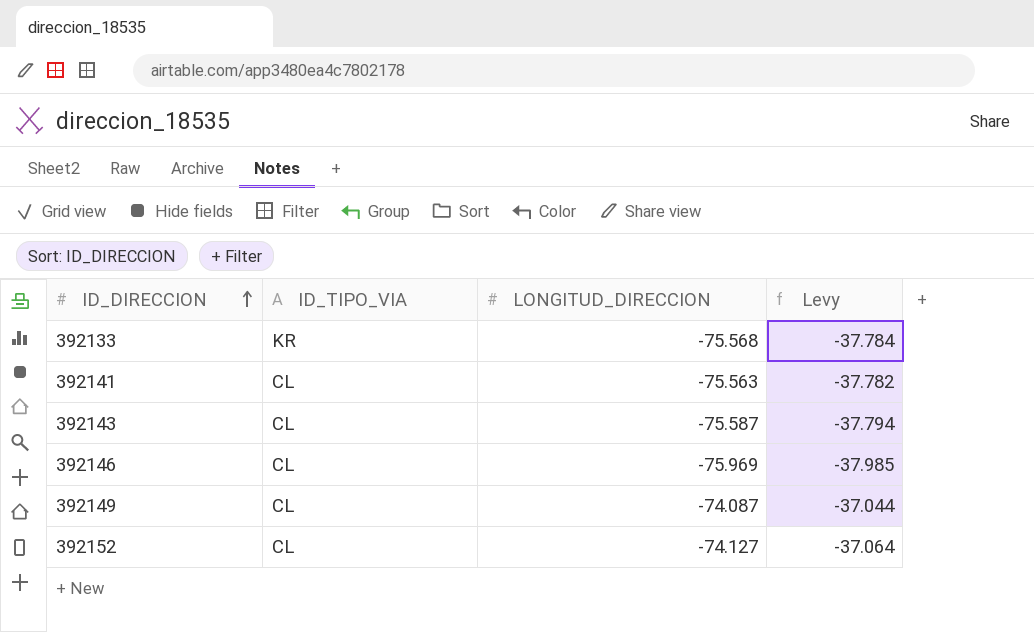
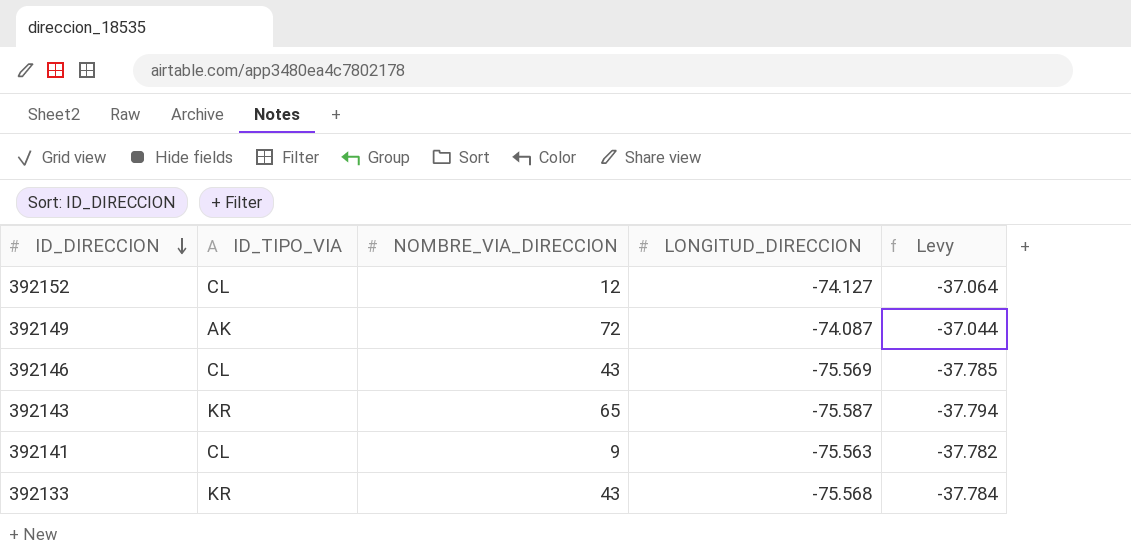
row order: ID_DIRECCION ascending -> ID_DIRECCION descending
column NOMBRE_VIA_DIRECCION | position: none -> 3
392149 | ID_TIPO_VIA: CL -> AK
392146 | LONGITUD_DIRECCION: -75.969 -> -75.569
392146 | Levy: -37.985 -> -37.785
392143 | ID_TIPO_VIA: CL -> KR

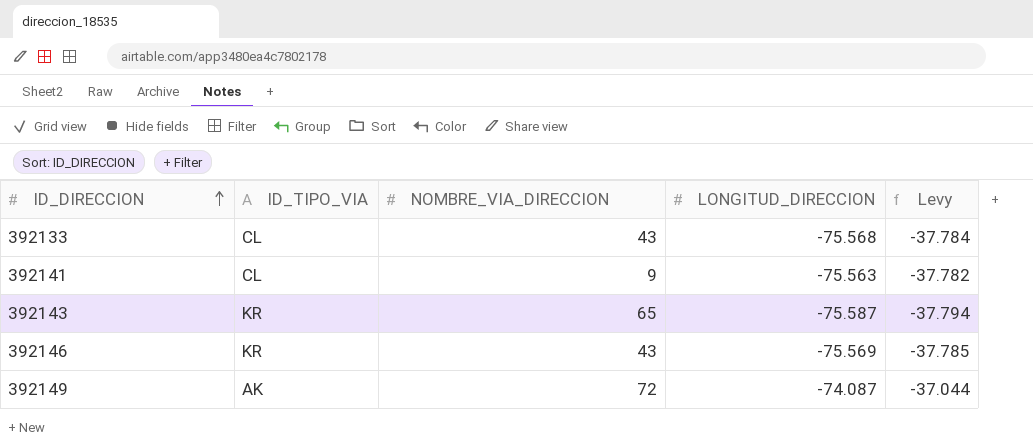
row order: ID_DIRECCION descending -> ID_DIRECCION ascending
row 392152: CL | 12 | -74.127 | -37.064 -> none
392133 | ID_TIPO_VIA: KR -> CL
392146 | ID_TIPO_VIA: CL -> KR

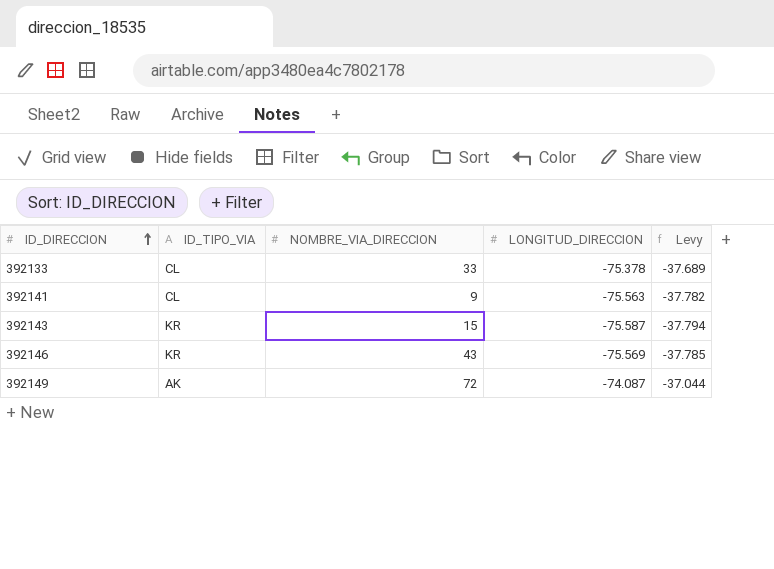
392133 | NOMBRE_VIA_DIRECCION: 43 -> 33
392133 | LONGITUD_DIRECCION: -75.568 -> -75.378
392133 | Levy: -37.784 -> -37.689
392143 | NOMBRE_VIA_DIRECCION: 65 -> 15

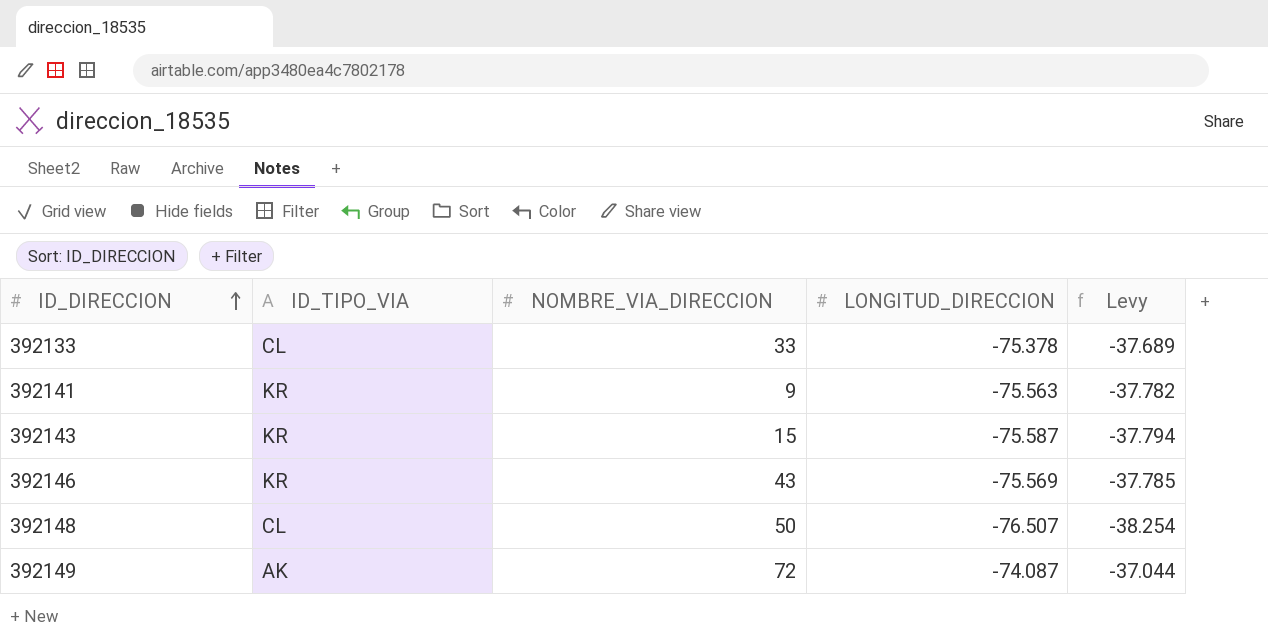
392141 | ID_TIPO_VIA: CL -> KR
row 392148: none -> CL | 50 | -76.507 | -38.254

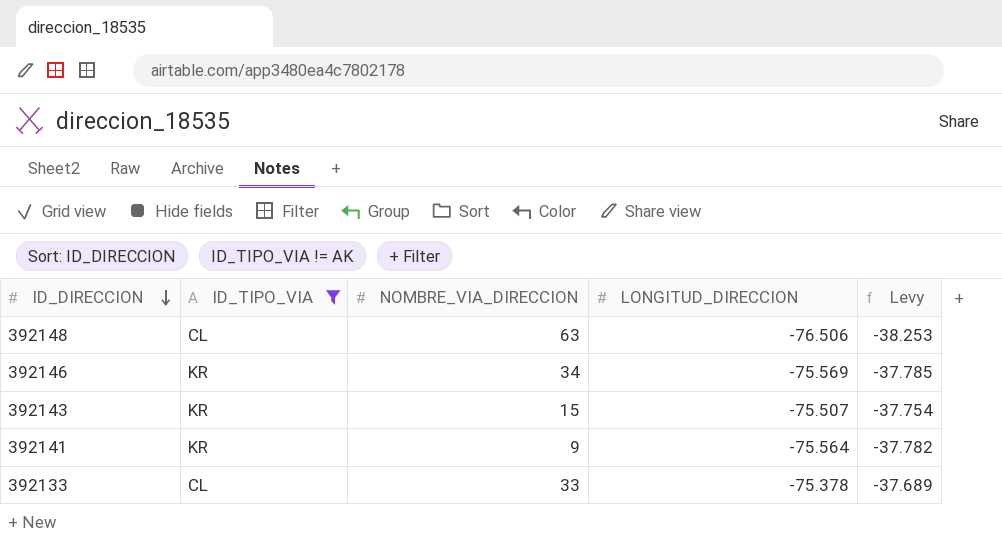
filter: none -> ID_TIPO_VIA != AK
row order: ID_DIRECCION ascending -> ID_DIRECCION descending
392148 | NOMBRE_VIA_DIRECCION: 50 -> 63
392148 | LONGITUD_DIRECCION: -76.507 -> -76.506
392148 | Levy: -38.254 -> -38.253
392146 | NOMBRE_VIA_DIRECCION: 43 -> 34
392143 | LONGITUD_DIRECCION: -75.587 -> -75.507
392143 | Levy: -37.794 -> -37.754
392141 | LONGITUD_DIRECCION: -75.563 -> -75.564

